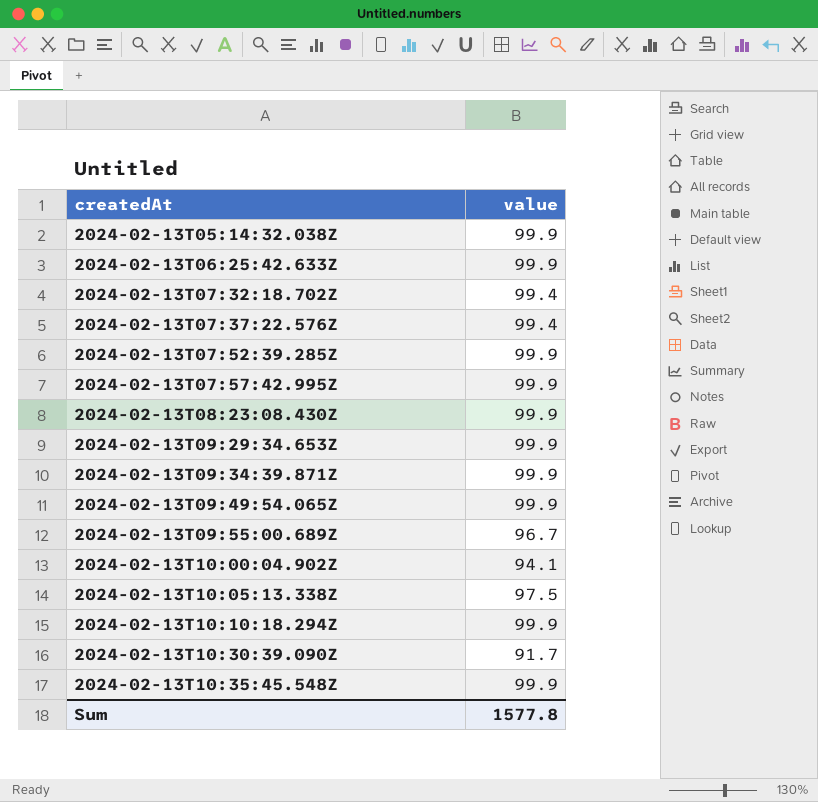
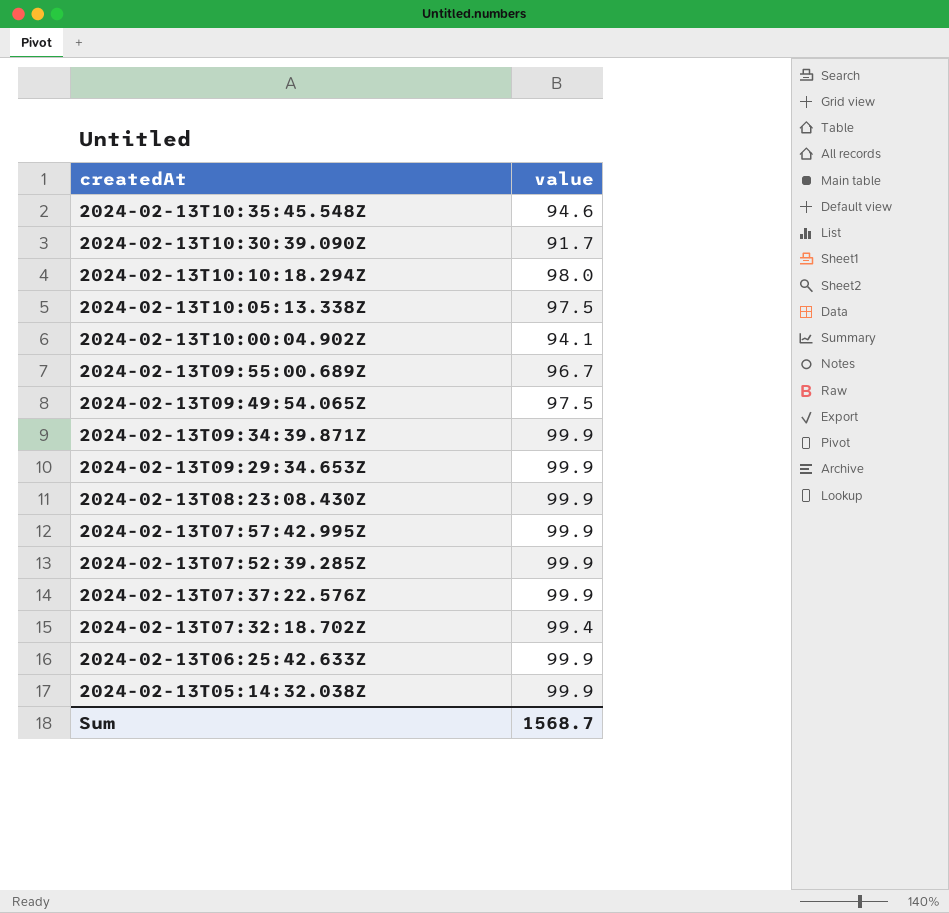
row order: createdAt ascending -> createdAt descending
2024-02-13T10:35:45.548Z | value: 99.9 -> 94.6
2024-02-13T10:10:18.294Z | value: 99.9 -> 98.0
2024-02-13T09:49:54.065Z | value: 99.9 -> 97.5
2024-02-13T07:37:22.576Z | value: 99.4 -> 99.9
Sum | value: 1577.8 -> 1568.7

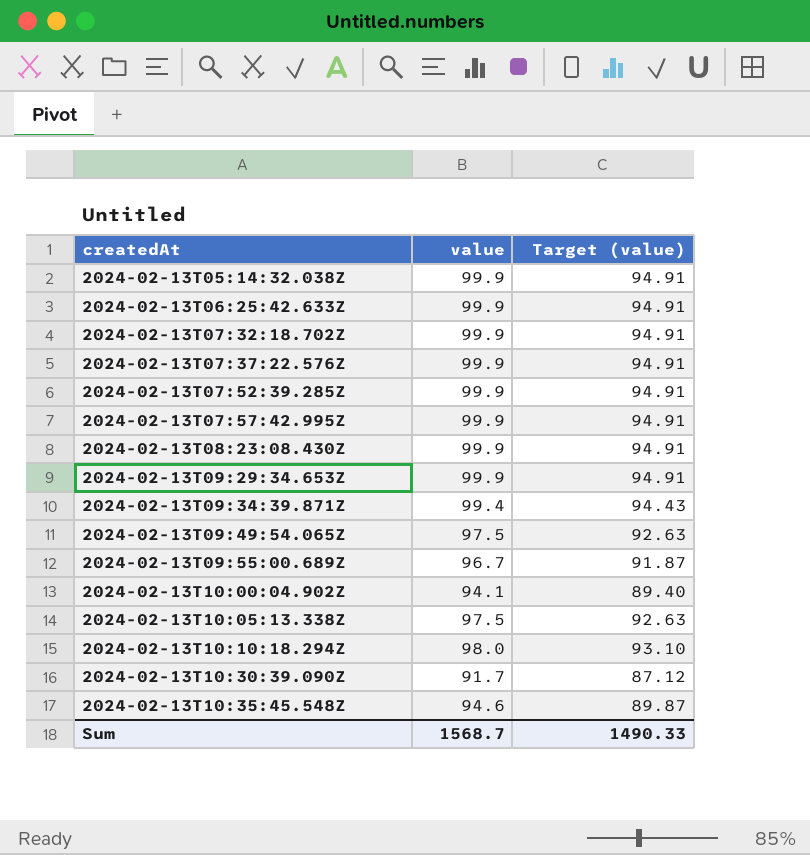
row order: createdAt descending -> createdAt ascending
column Target (value) | formula: none -> [value] * 0.95
2024-02-13T07:32:18.702Z | value: 99.4 -> 99.9
2024-02-13T09:34:39.871Z | value: 99.9 -> 99.4

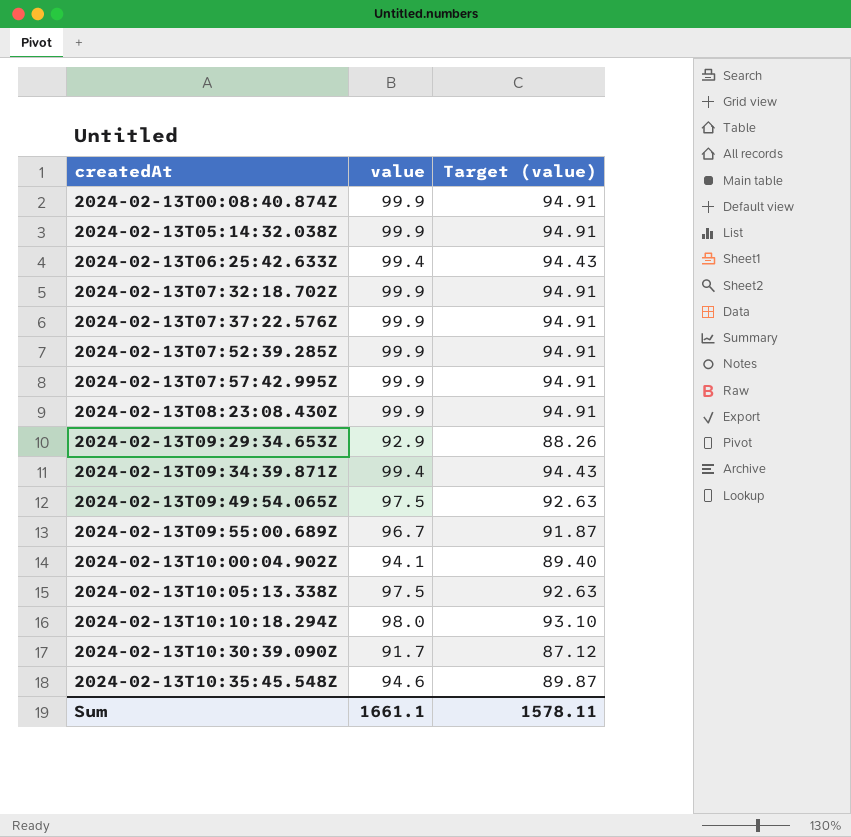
row 2024-02-13T00:08:40.874Z: none -> 99.9 | 94.91
2024-02-13T06:25:42.633Z | value: 99.9 -> 99.4
2024-02-13T06:25:42.633Z | Target (value): 94.91 -> 94.43
2024-02-13T09:29:34.653Z | value: 99.9 -> 92.9
2024-02-13T09:29:34.653Z | Target (value): 94.91 -> 88.26
Sum | value: 1568.7 -> 1661.1
Sum | Target (value): 1490.33 -> 1578.11

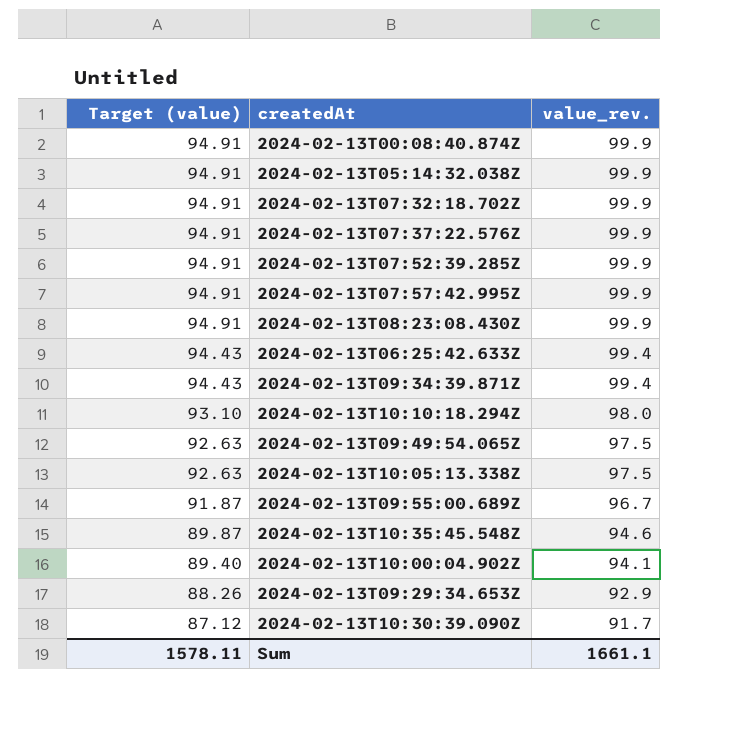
row order: createdAt ascending -> Target (value) descending
column Target (value) | position: 3 -> 1
column name: value -> value_rev.

